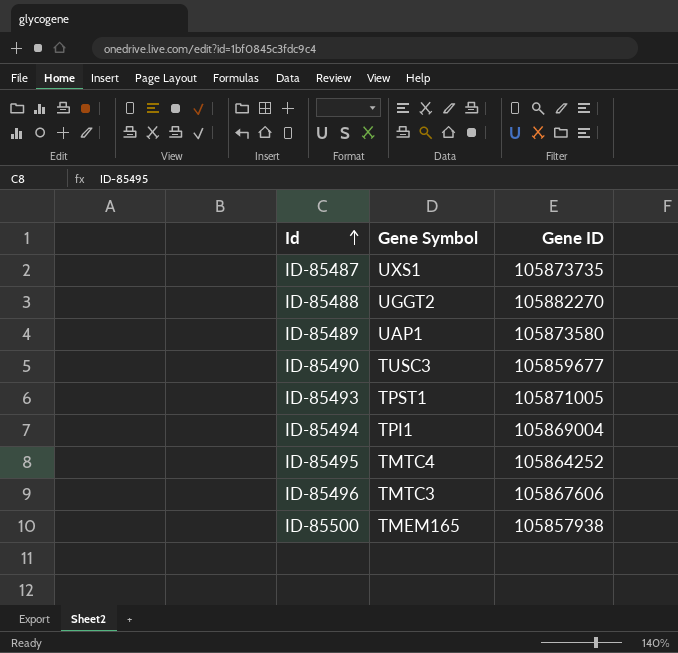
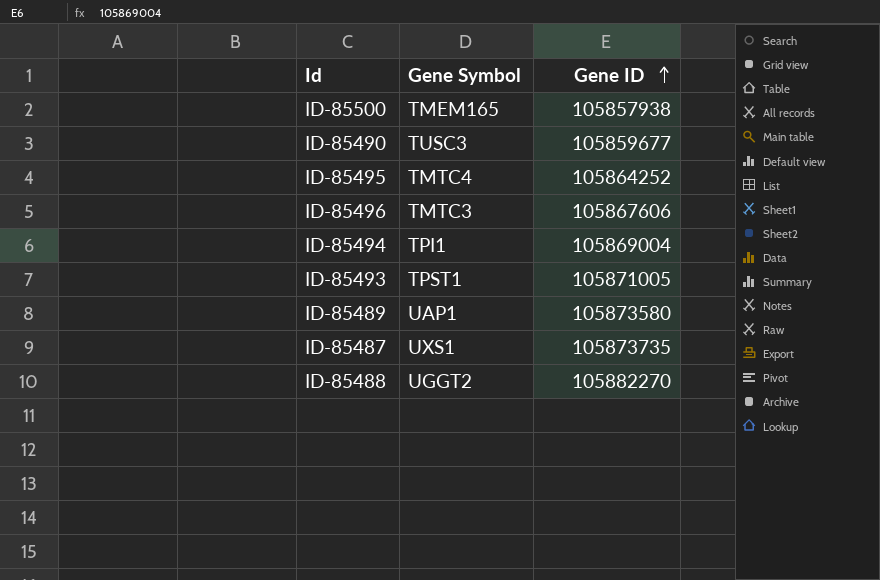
row order: Id ascending -> Gene ID ascending

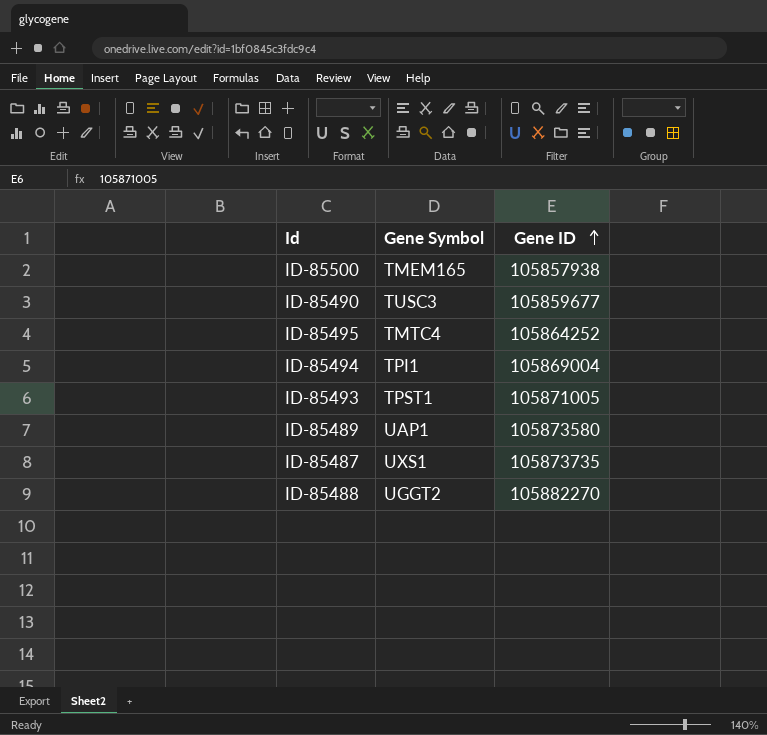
row ID-85496: TMTC3 | 105867606 -> none

